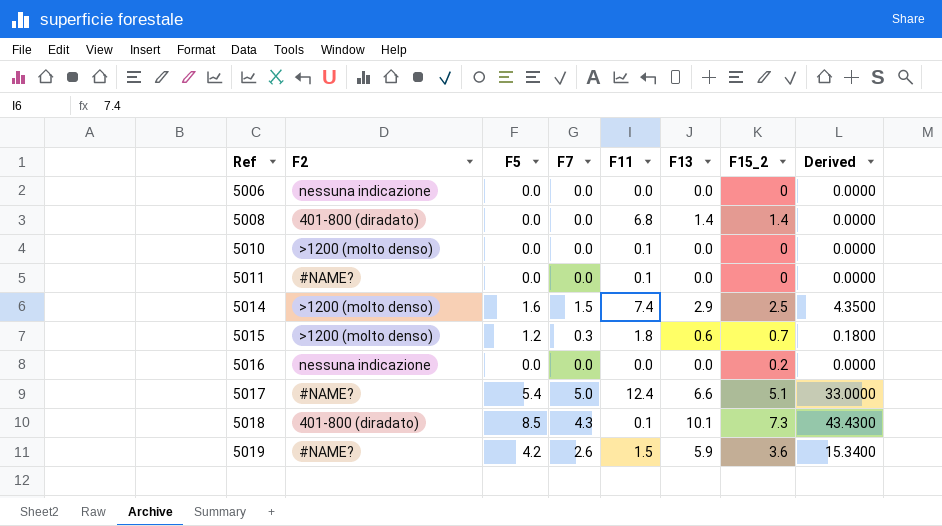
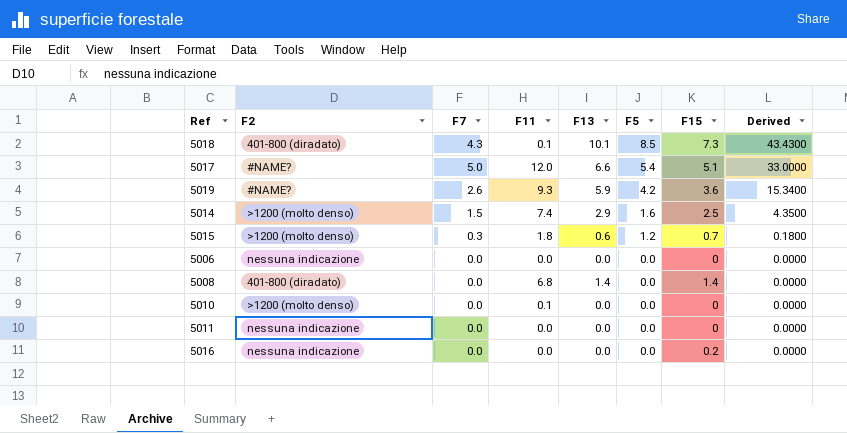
row order: Ref ascending -> F5 descending
column F5 | position: 3 -> 6
column name: F15_2 -> F15
5017 | F11: 12.4 -> 12.0
5019 | F11: 1.5 -> 9.3
5011 | F2: #NAME? -> nessuna indicazione
5011 | F11: 0.1 -> 0.0

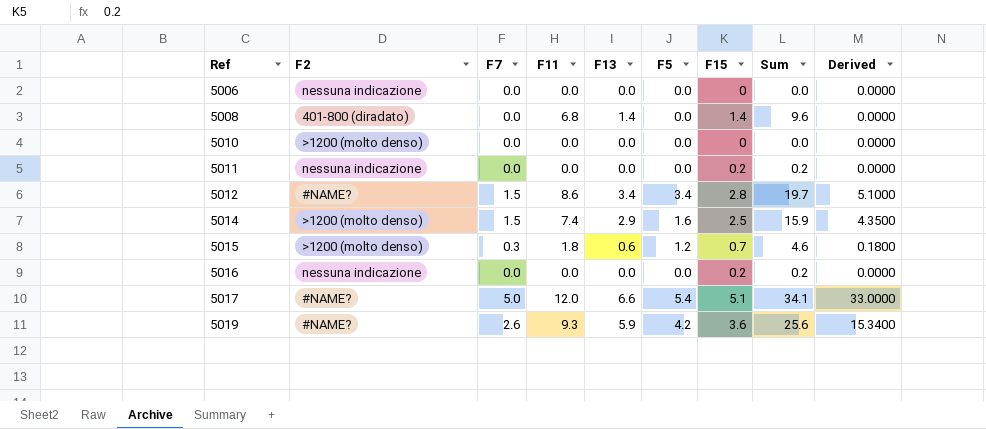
row order: F5 descending -> Ref ascending
column Sum | formula: none -> [F7] + [F11] + [F13] + [F5] + [F15]
row 5018: 401-800 (diradato) | 4.3 | 0.1 | 10.1 | 8.5 | 7.3 | 43.4300 -> none
5010 | F11: 0.1 -> 0.0
5011 | F15: 0 -> 0.2
row 5012: none -> #NAME? | 1.5 | 8.6 | 3.4 | 3.4 | 2.8 | 19.7 | 5.1000

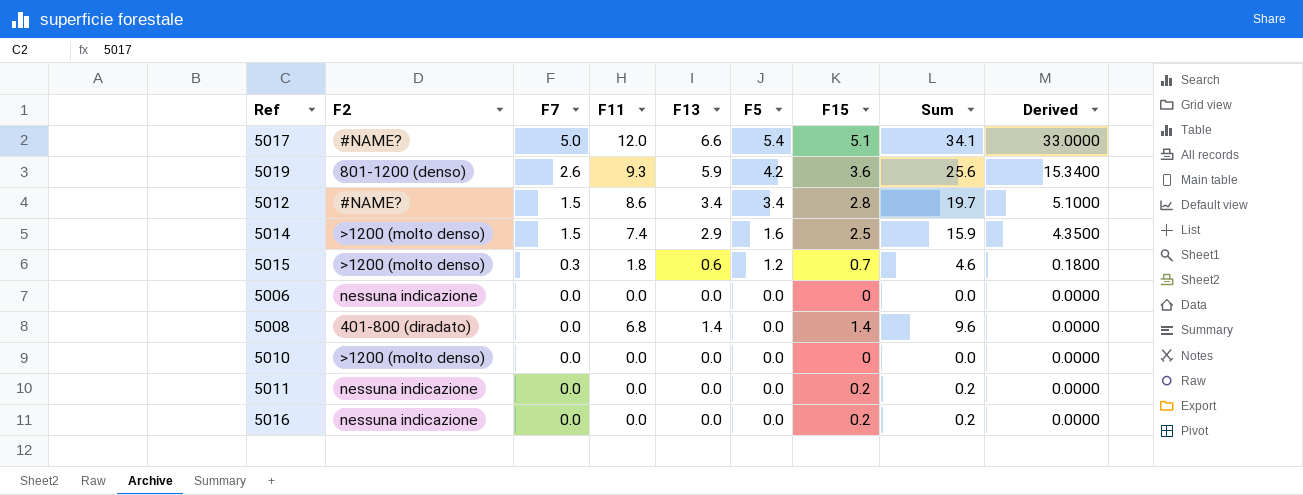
row order: Ref ascending -> F7 descending
5019 | F2: #NAME? -> 801-1200 (denso)

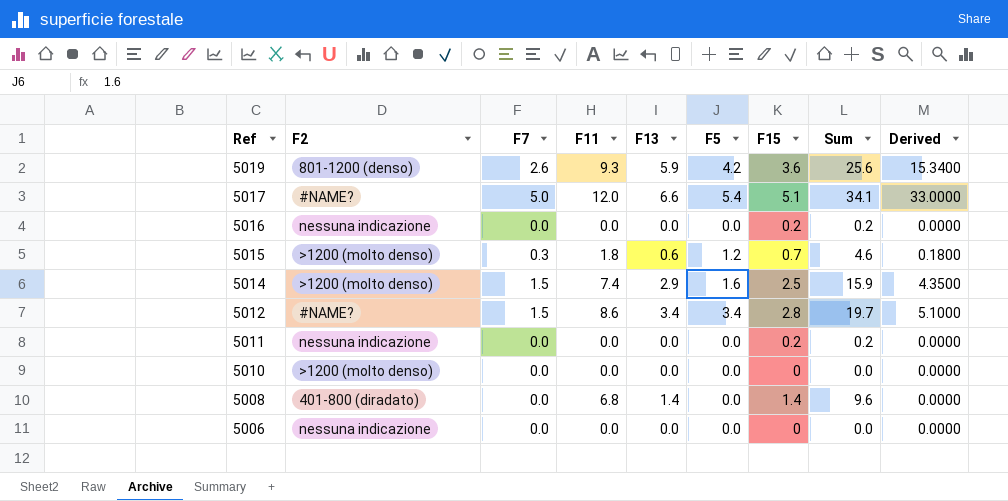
row order: F7 descending -> Ref descending

